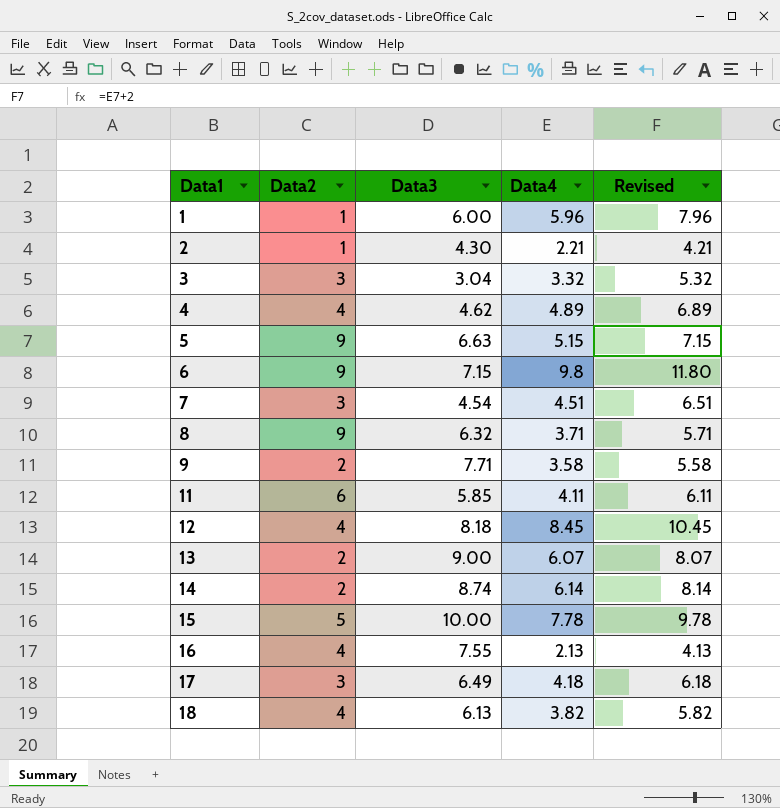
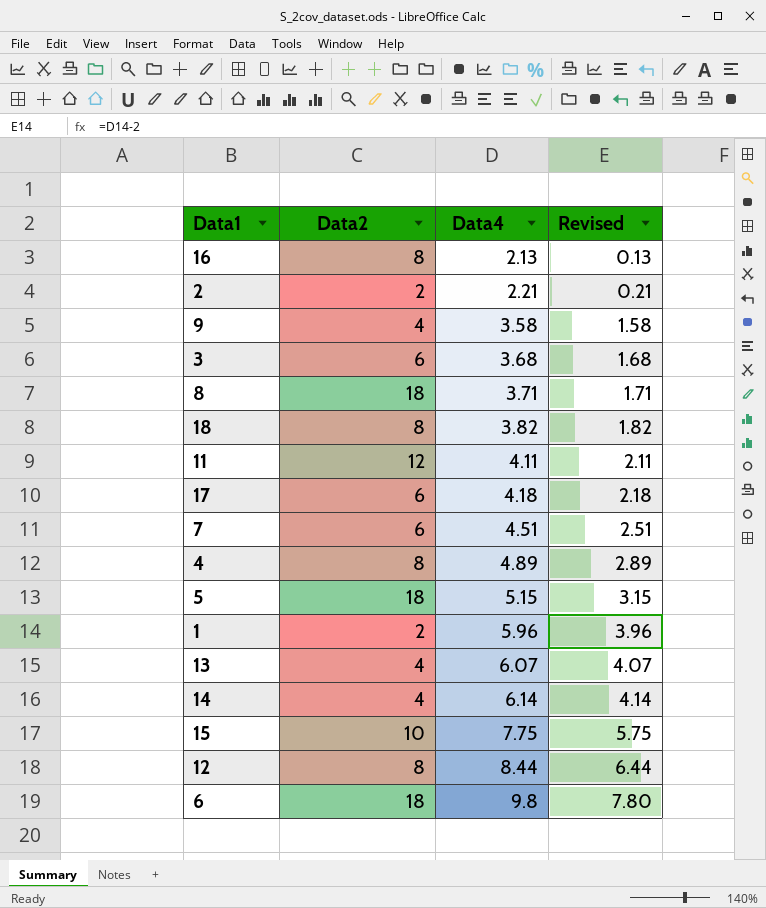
row order: Data1 ascending -> Data4 ascending
column Data3 | position: 3 -> none
column Revised | formula: [Data4] + 2 -> [Data4] - 2
16 | Data2: 4 -> 8
2 | Data2: 1 -> 2
9 | Data2: 2 -> 4
3 | Data2: 3 -> 6
3 | Data4: 3.32 -> 3.68
8 | Data2: 9 -> 18
18 | Data2: 4 -> 8
11 | Data2: 6 -> 12
17 | Data2: 3 -> 6
7 | Data2: 3 -> 6
4 | Data2: 4 -> 8
5 | Data2: 9 -> 18
1 | Data2: 1 -> 2
13 | Data2: 2 -> 4
14 | Data2: 2 -> 4
15 | Data2: 5 -> 10
15 | Data4: 7.78 -> 7.75
12 | Data2: 4 -> 8
12 | Data4: 8.45 -> 8.44
6 | Data2: 9 -> 18

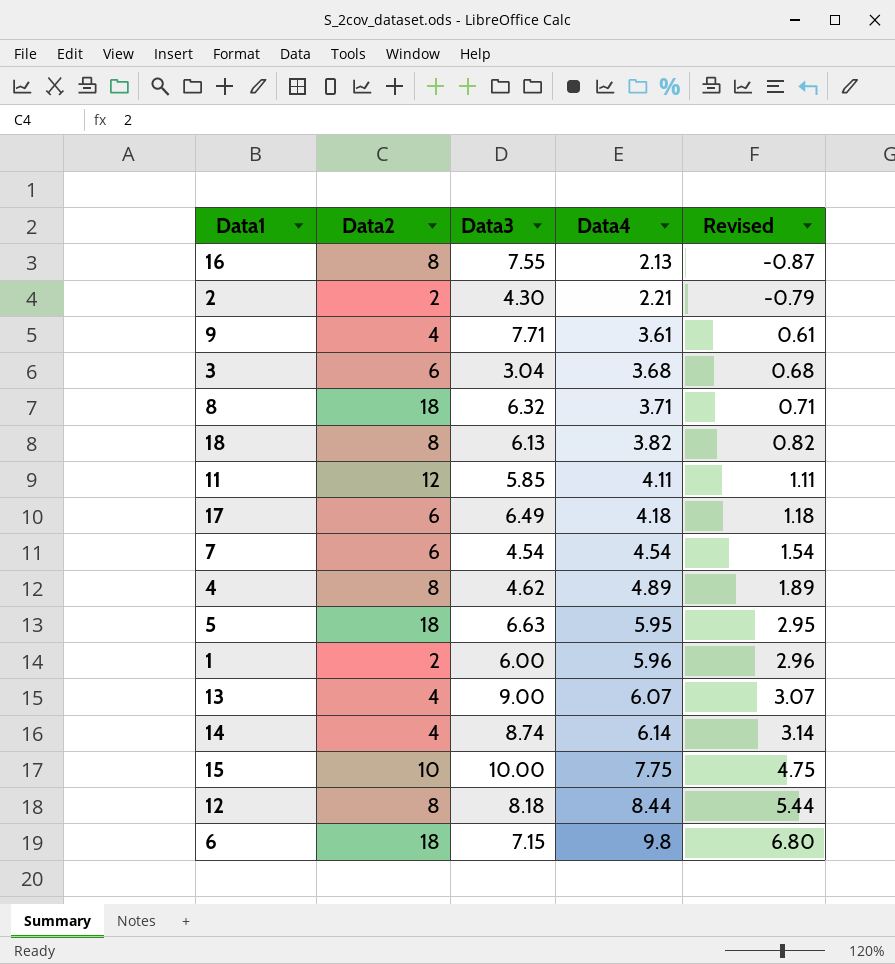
column Data3 | position: none -> 3
column Revised | formula: [Data4] - 2 -> [Data4] - 3
9 | Data4: 3.58 -> 3.61
7 | Data4: 4.51 -> 4.54
5 | Data4: 5.15 -> 5.95

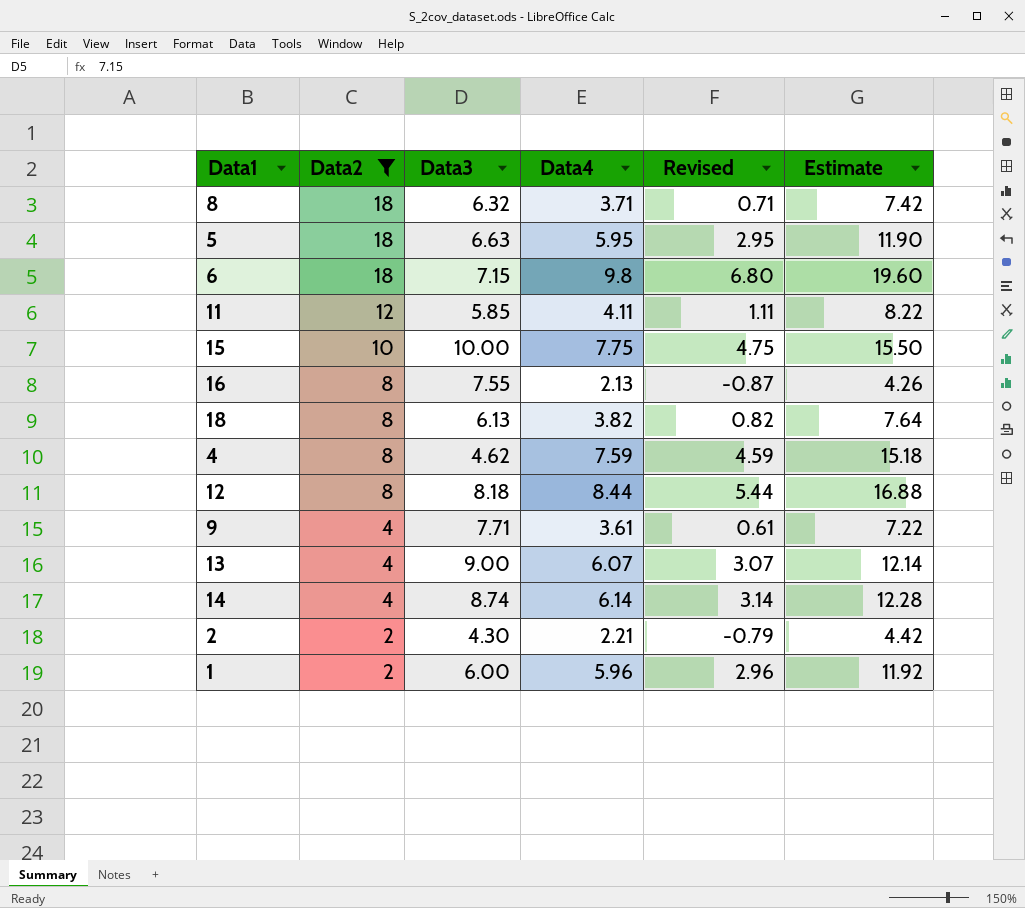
filter: none -> Data2 != 6
row order: Data4 ascending -> Data2 descending
column Estimate | formula: none -> [Data4] * 2
4 | Data4: 4.89 -> 7.59
4 | Revised: 1.89 -> 4.59

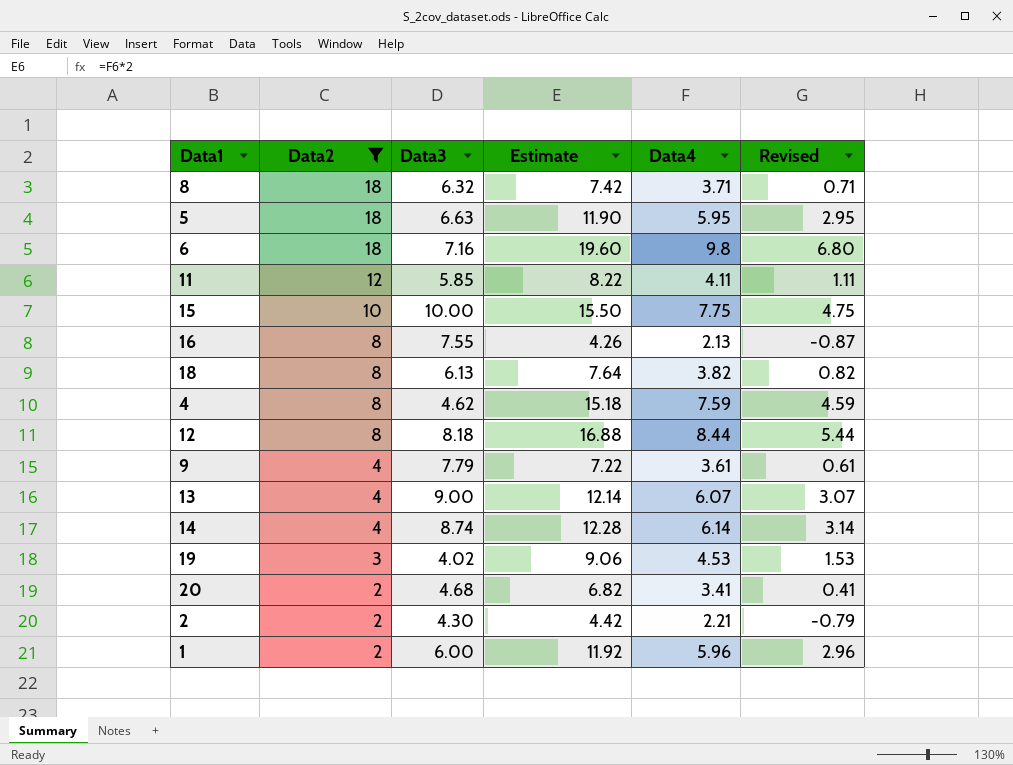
column Estimate | position: 6 -> 4
6 | Data3: 7.15 -> 7.16
9 | Data3: 7.71 -> 7.79
row 19: none -> 3 | 4.02 | 9.06 | 4.53 | 1.53
row 20: none -> 2 | 4.68 | 6.82 | 3.41 | 0.41

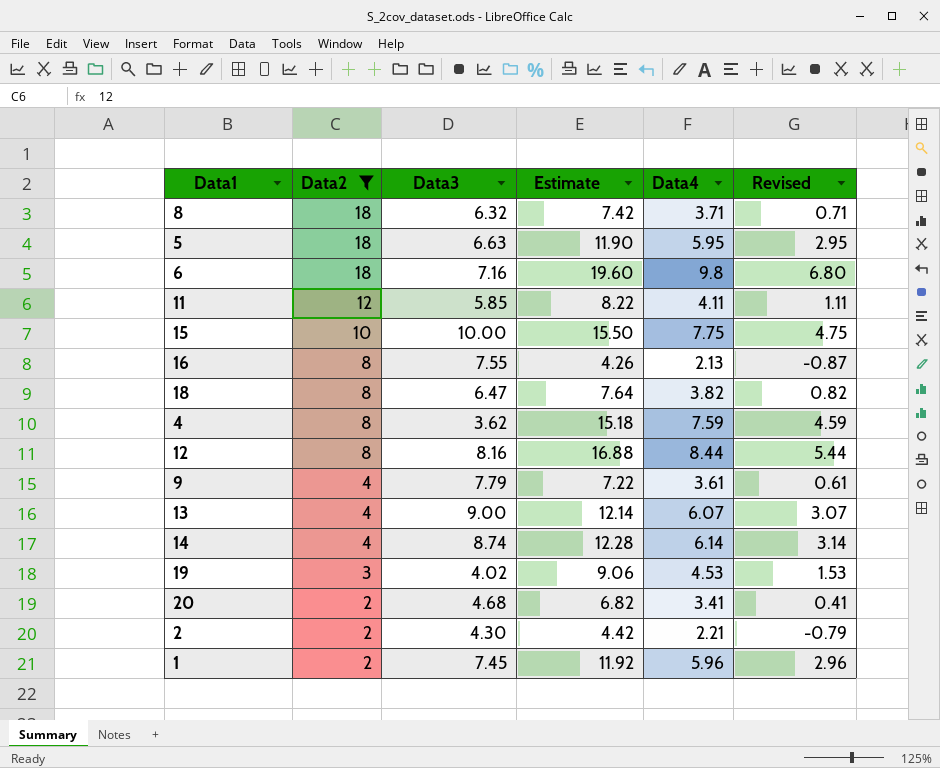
18 | Data3: 6.13 -> 6.47
4 | Data3: 4.62 -> 3.62
12 | Data3: 8.18 -> 8.16
1 | Data3: 6.00 -> 7.45

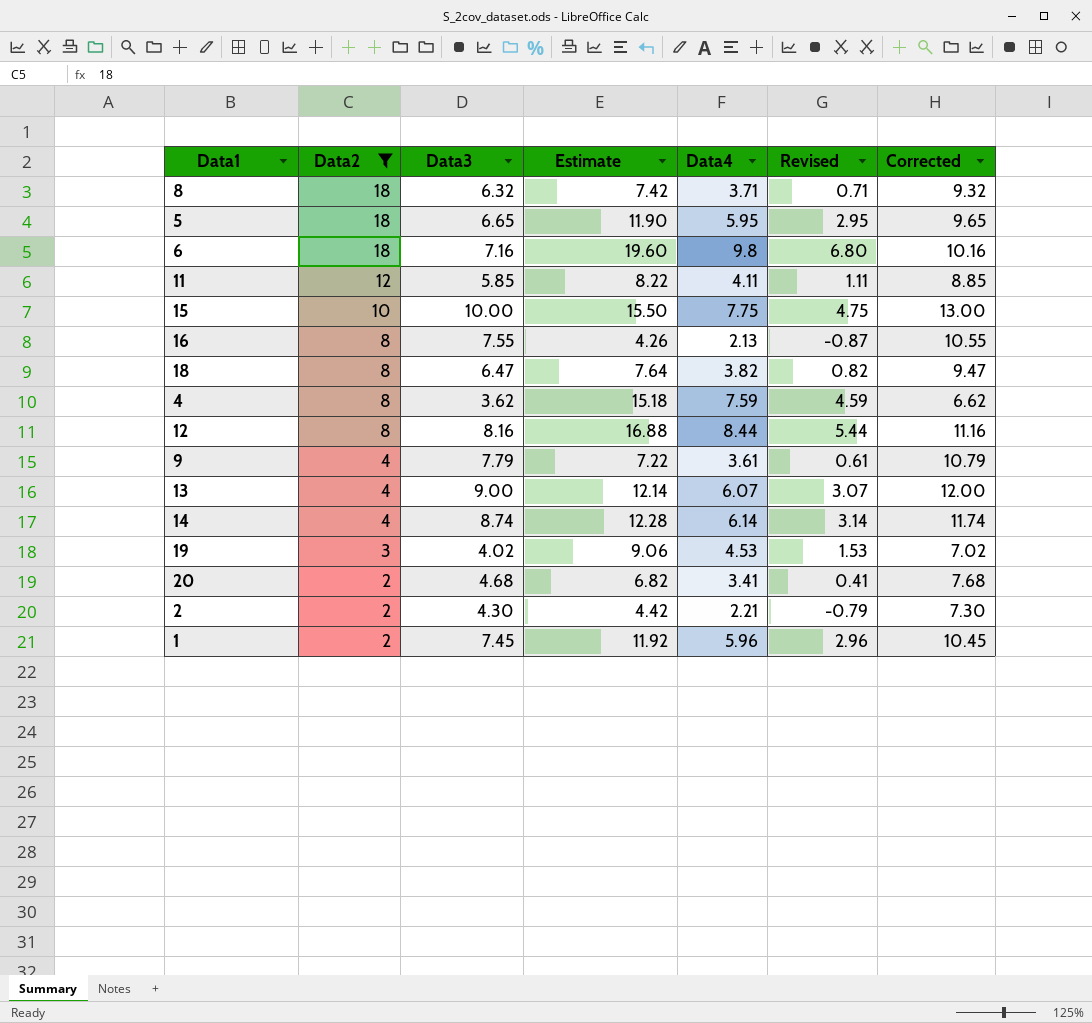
column Corrected | formula: none -> [Data3] + 3
5 | Data3: 6.63 -> 6.65

